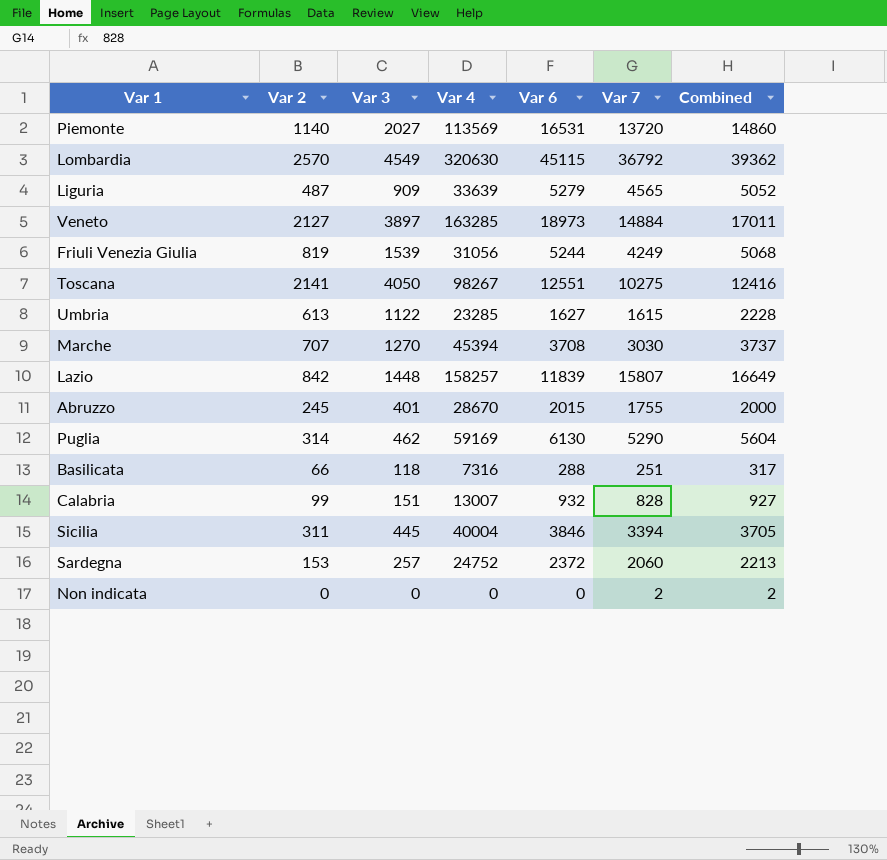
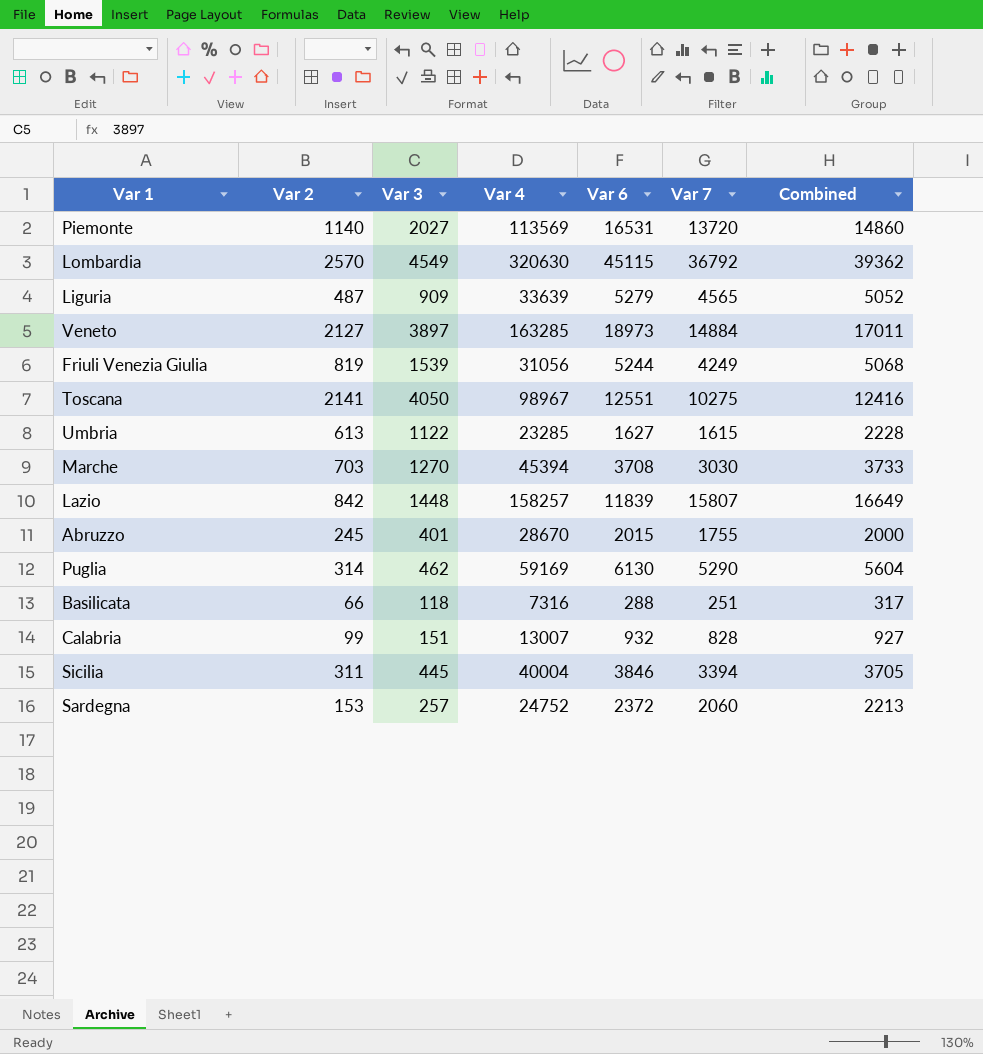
row Non indicata: 0 | 0 | 0 | 0 | 2 | 2 -> none
Toscana | Var 4: 98267 -> 98967
Marche | Var 2: 707 -> 703
Marche | Combined: 3737 -> 3733

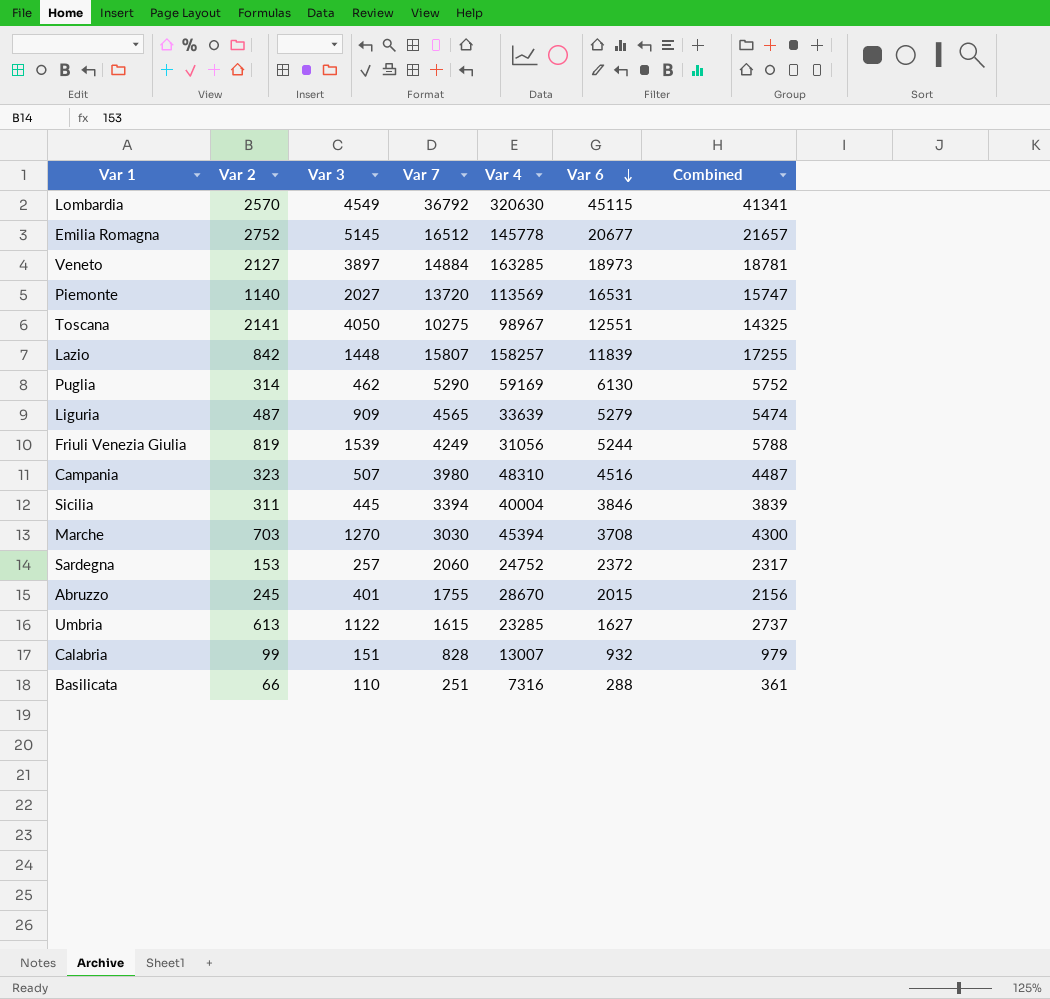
row order: none -> Var 6 descending
column Var 7 | position: 6 -> 4
column Combined | formula: [Var 2] + [Var 7] -> [Var 3] + [Var 7]
row Emilia Romagna: none -> 2752 | 5145 | 16512 | 145778 | 20677 | 21657
row Campania: none -> 323 | 507 | 3980 | 48310 | 4516 | 4487
Basilicata | Var 3: 118 -> 110

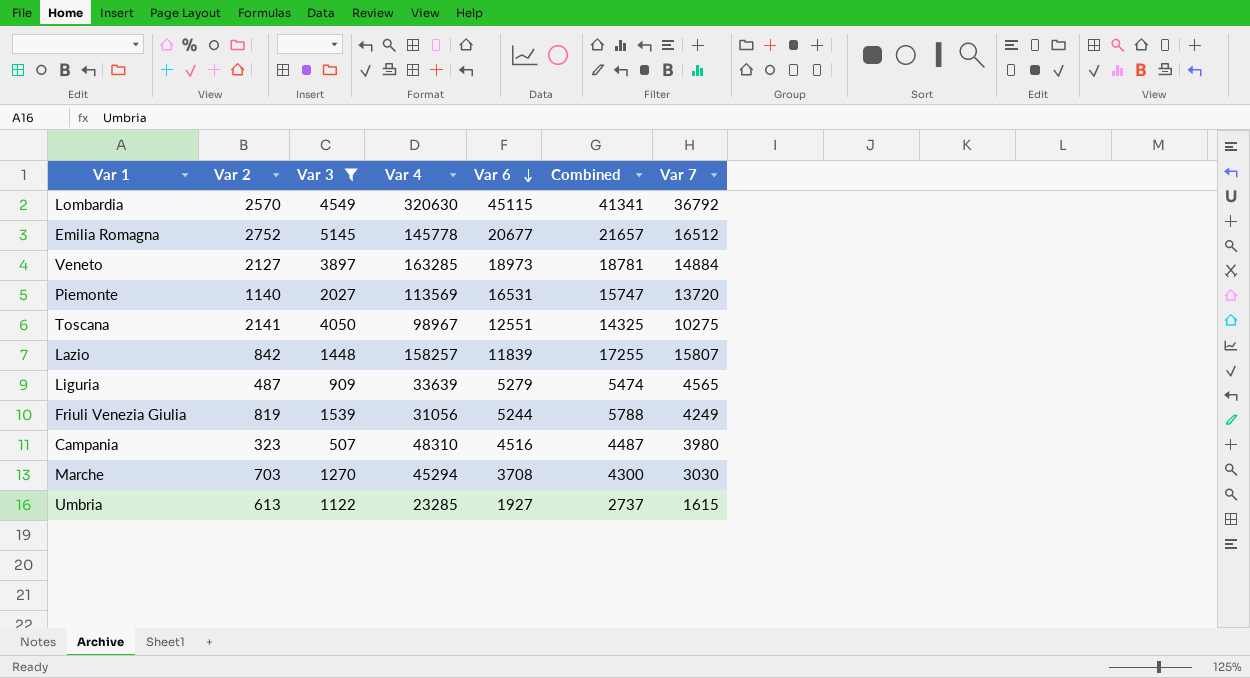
filter: none -> Var 3 >= 507
column Var 7 | position: 4 -> 7
Marche | Var 4: 45394 -> 45294
Umbria | Var 6: 1627 -> 1927

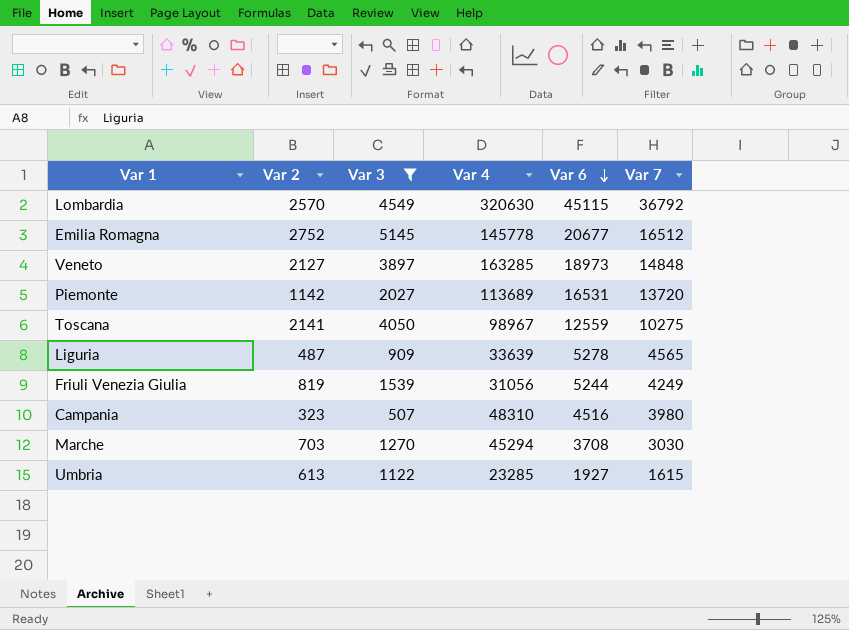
column Combined | formula: [Var 3] + [Var 7] -> none
row Lazio: 842 | 1448 | 158257 | 11839 | 17255 | 15807 -> none
Veneto | Var 7: 14884 -> 14848
Piemonte | Var 2: 1140 -> 1142
Piemonte | Var 4: 113569 -> 113689
Toscana | Var 6: 12551 -> 12559
Liguria | Var 6: 5279 -> 5278

